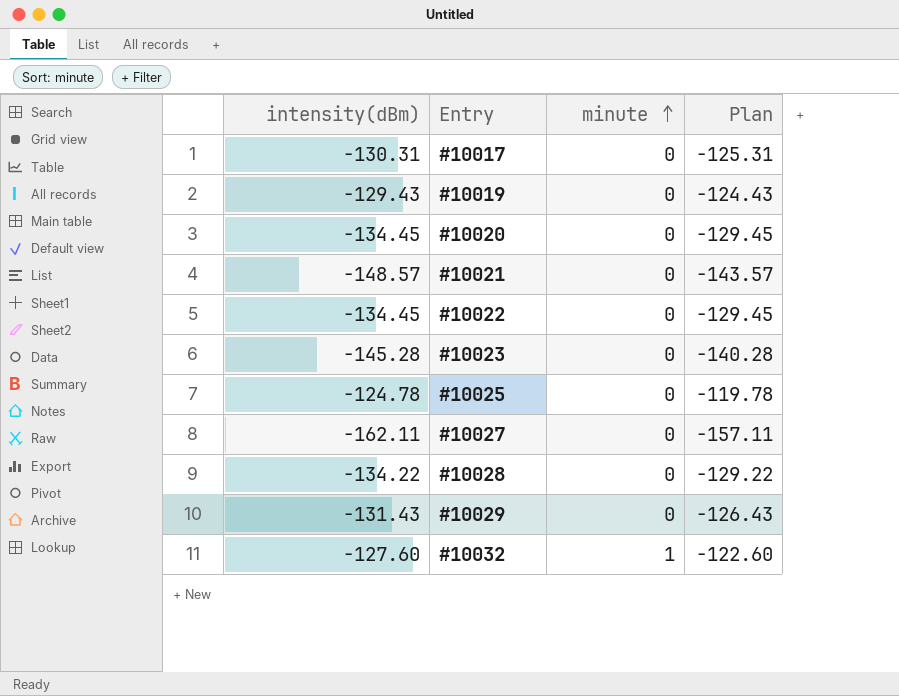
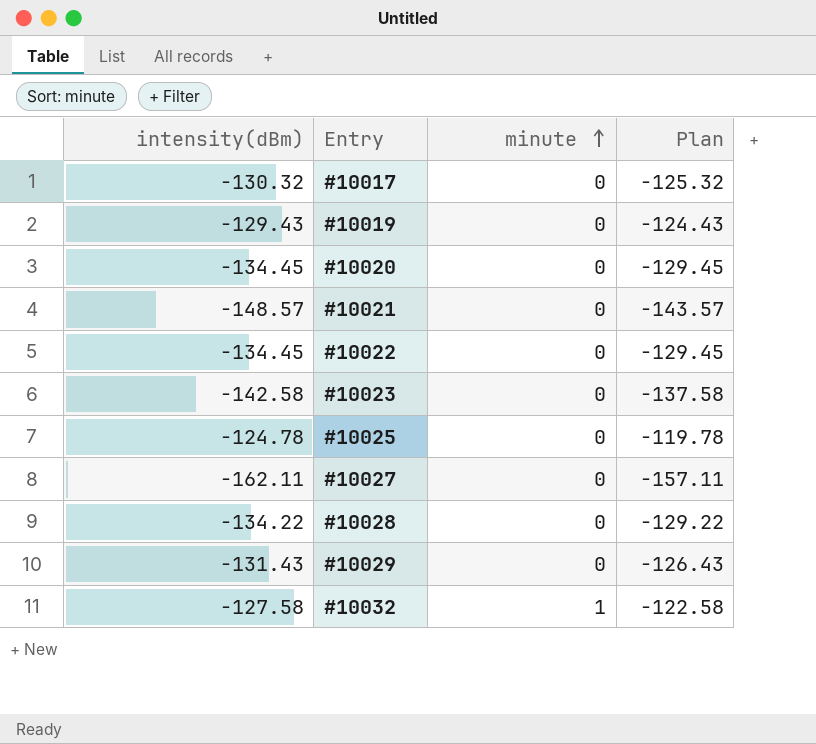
#10017 | intensity(dBm): -130.31 -> -130.32
#10017 | Plan: -125.31 -> -125.32
#10023 | intensity(dBm): -145.28 -> -142.58
#10023 | Plan: -140.28 -> -137.58
#10032 | intensity(dBm): -127.60 -> -127.58
#10032 | Plan: -122.60 -> -122.58

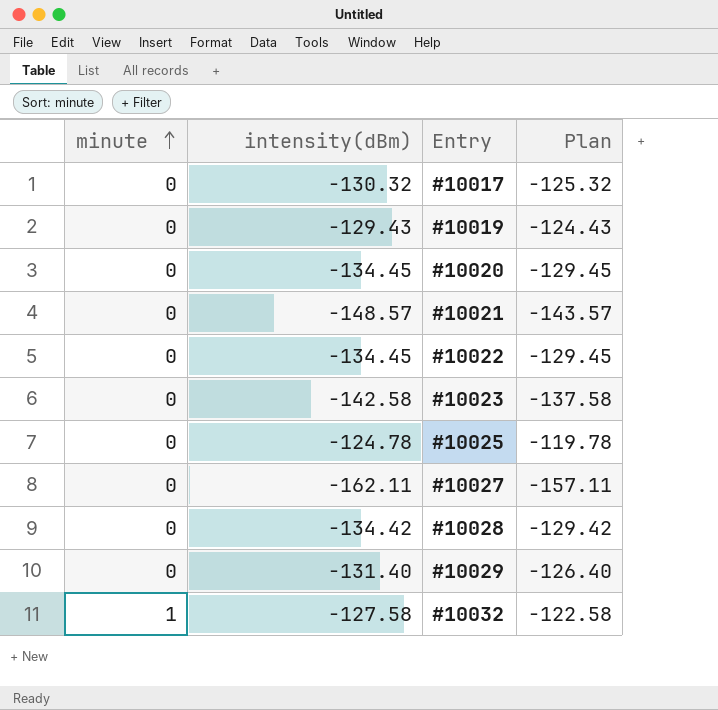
column minute | position: 3 -> 1
#10028 | intensity(dBm): -134.22 -> -134.42
#10028 | Plan: -129.22 -> -129.42
#10029 | intensity(dBm): -131.43 -> -131.40
#10029 | Plan: -126.43 -> -126.40

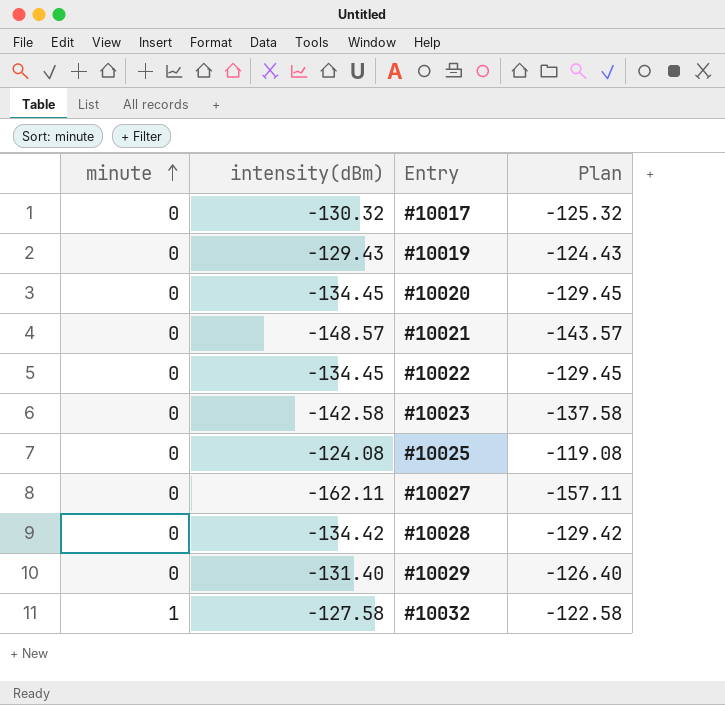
#10025 | intensity(dBm): -124.78 -> -124.08
#10025 | Plan: -119.78 -> -119.08

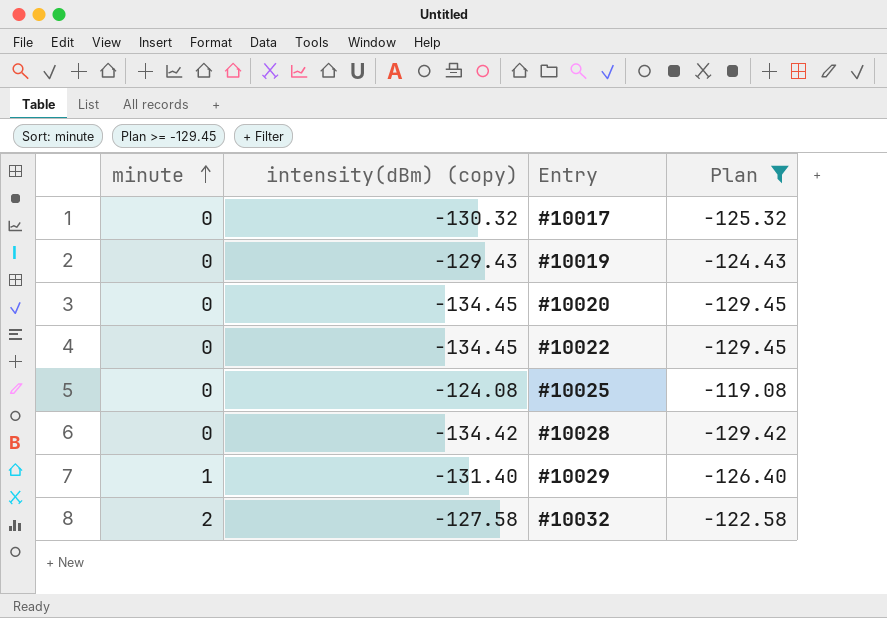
filter: none -> Plan >= -129.45
column name: intensity(dBm) -> intensity(dBm) (copy)
#10029 | minute: 0 -> 1
#10032 | minute: 1 -> 2

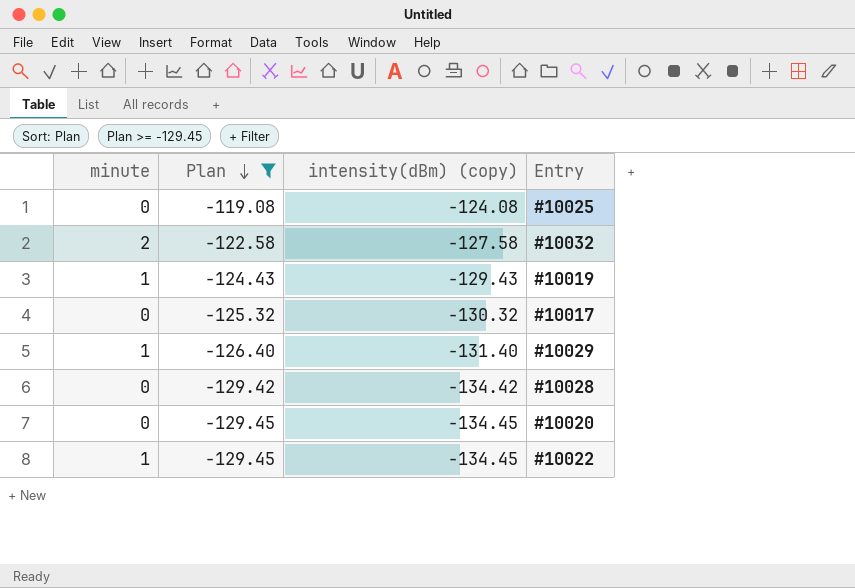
row order: minute ascending -> Plan descending
column Plan | position: 4 -> 2
#10019 | minute: 0 -> 1
#10022 | minute: 0 -> 1

